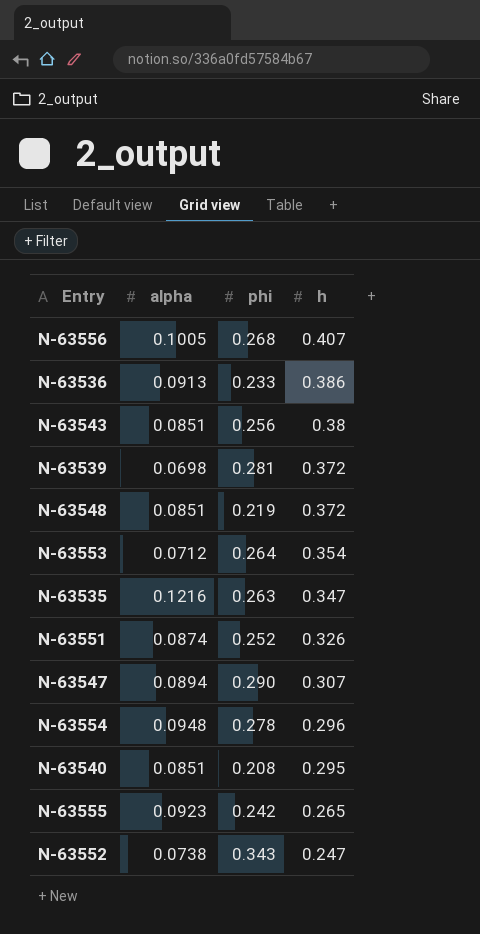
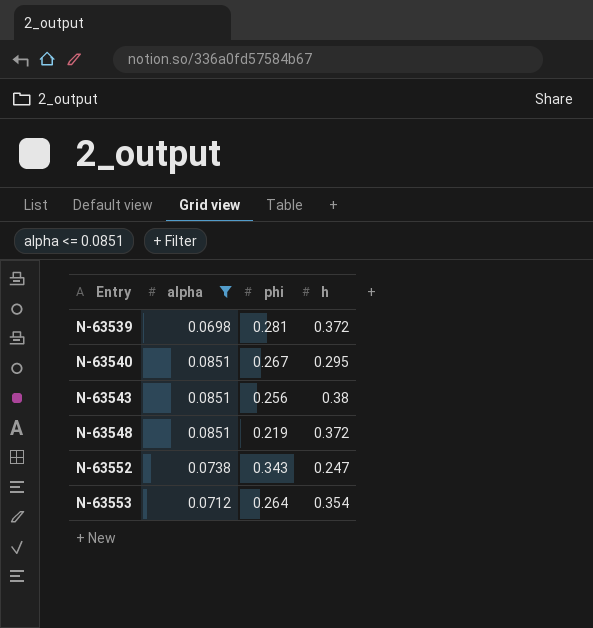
filter: none -> alpha <= 0.0851
row order: h descending -> Entry ascending
N-63540 | phi: 0.208 -> 0.267

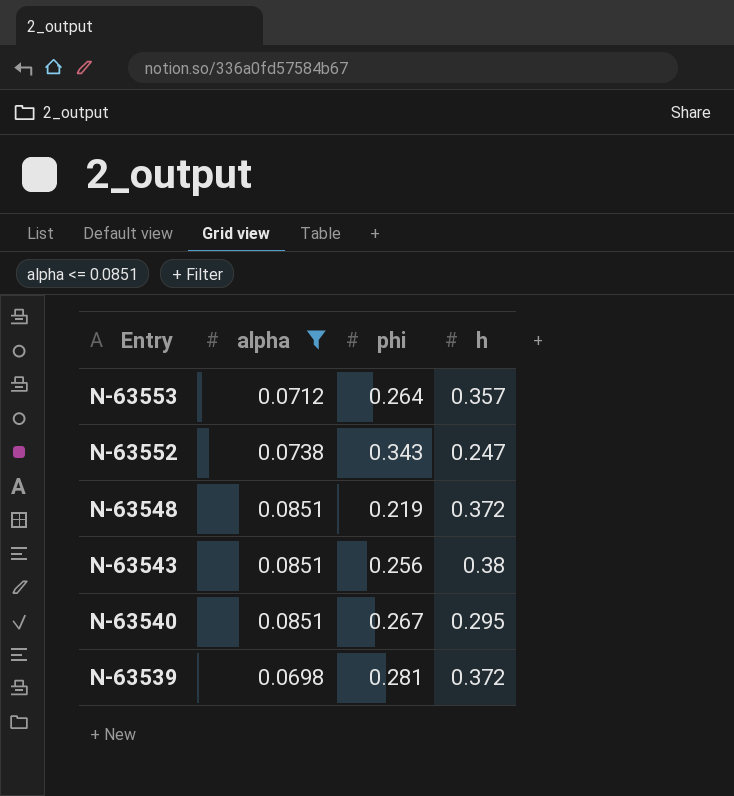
row order: Entry ascending -> Entry descending
N-63553 | h: 0.354 -> 0.357

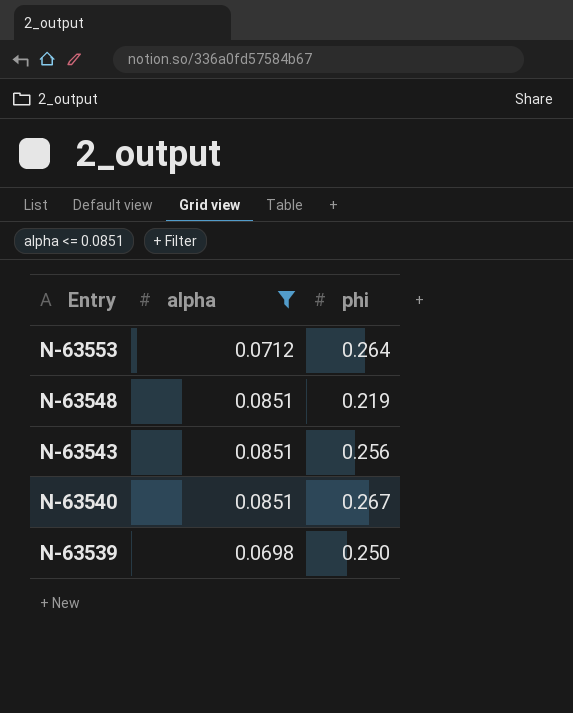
column h | position: 4 -> none
row N-63552: 0.0738 | 0.343 | 0.247 -> none
N-63539 | phi: 0.281 -> 0.250

